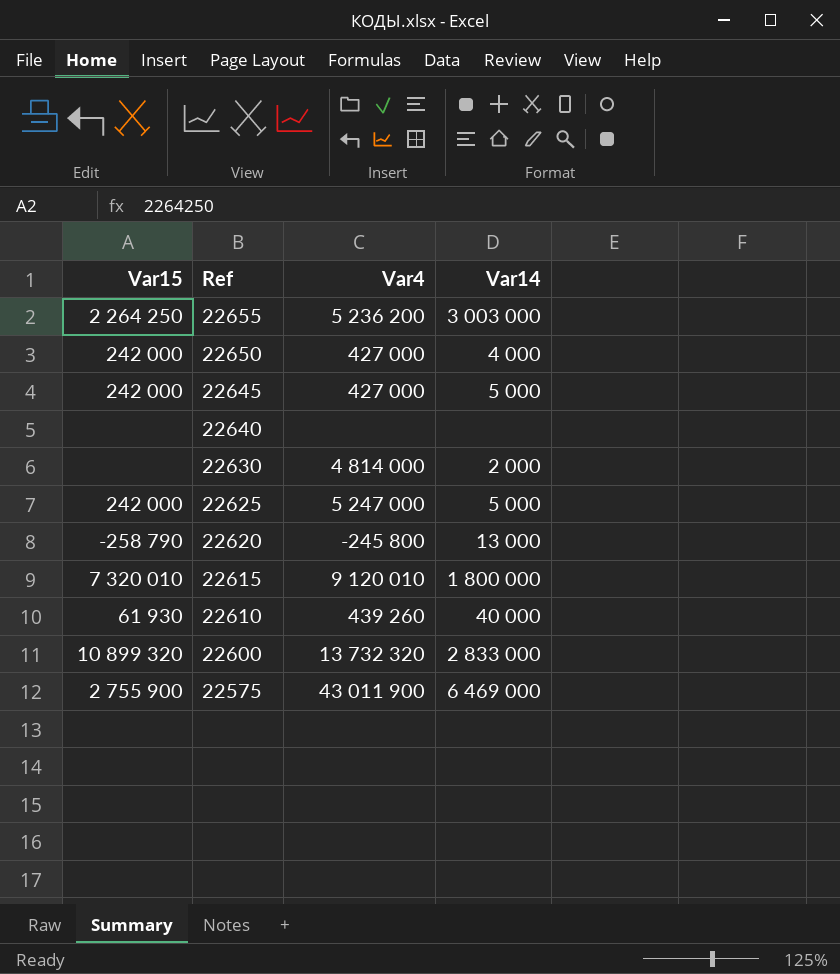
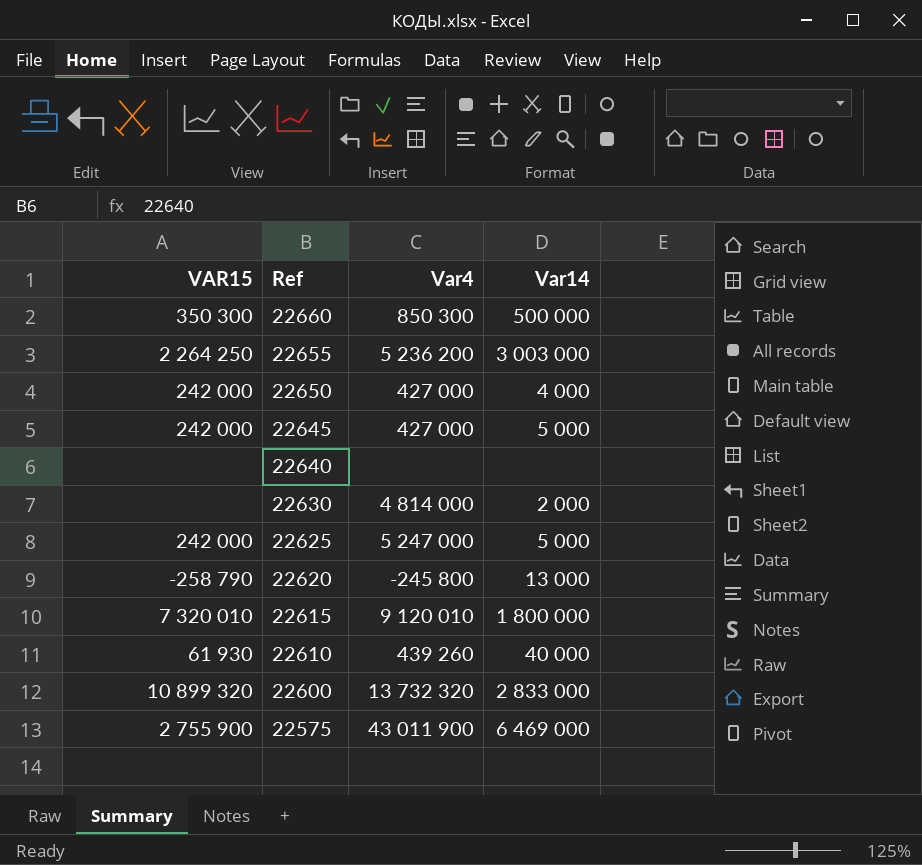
column name: Var15 -> VAR15
row 22660: none -> 350 300 | 850 300 | 500 000

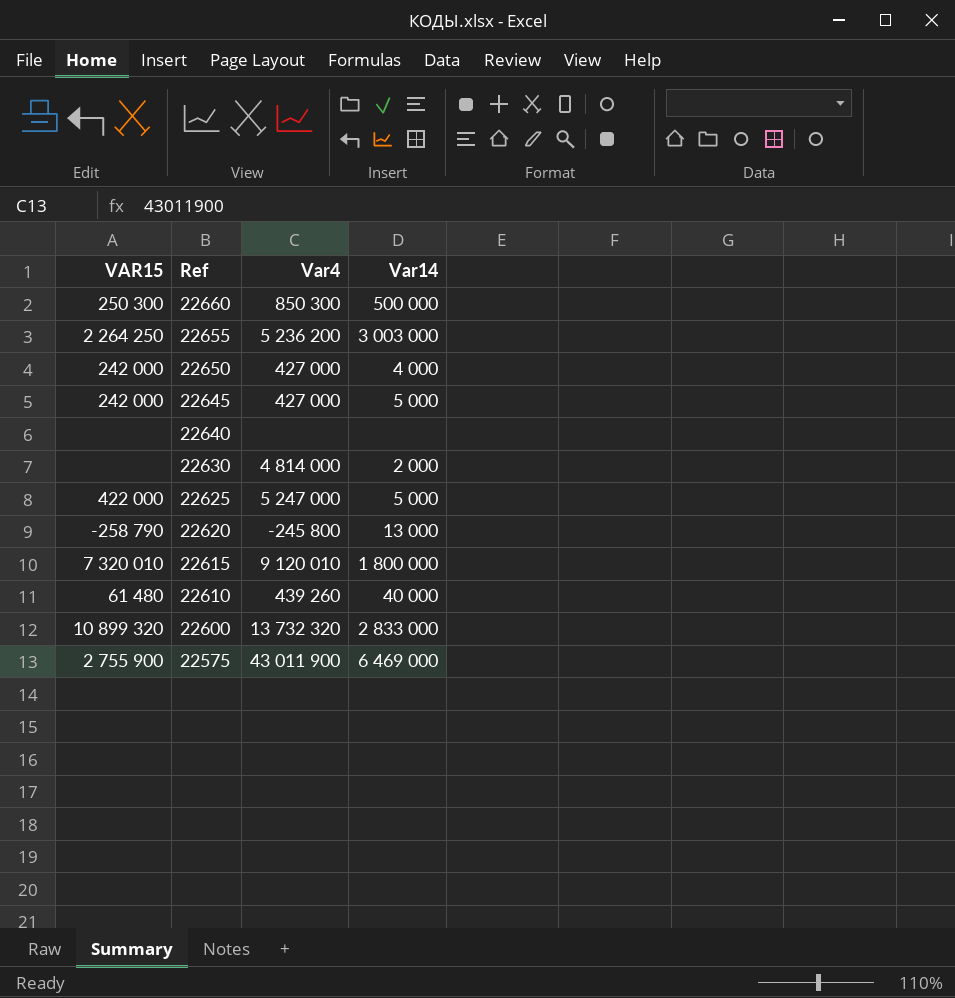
22660 | VAR15: 350 300 -> 250 300
22625 | VAR15: 242 000 -> 422 000
22610 | VAR15: 61 930 -> 61 480

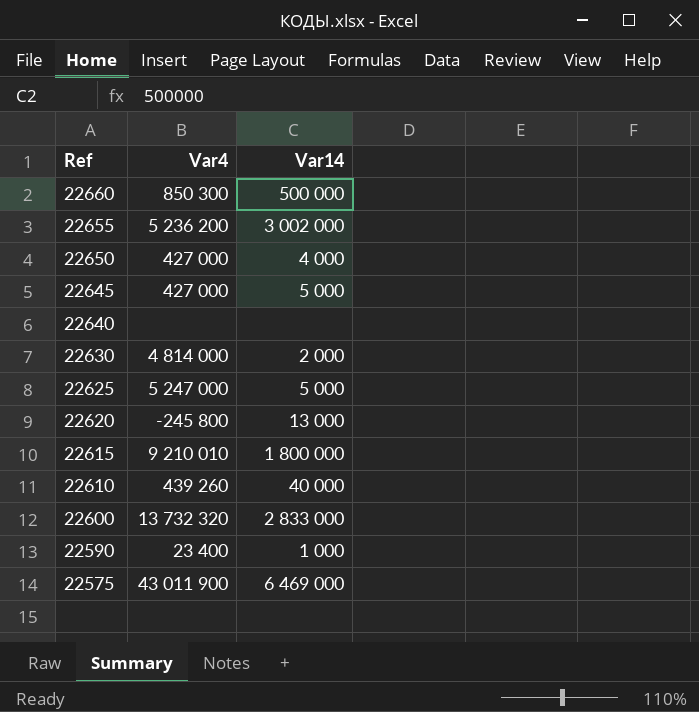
column VAR15 | position: 1 -> none
22655 | Var14: 3 003 000 -> 3 002 000
22615 | Var4: 9 120 010 -> 9 210 010
row 22590: none -> 23 400 | 1 000

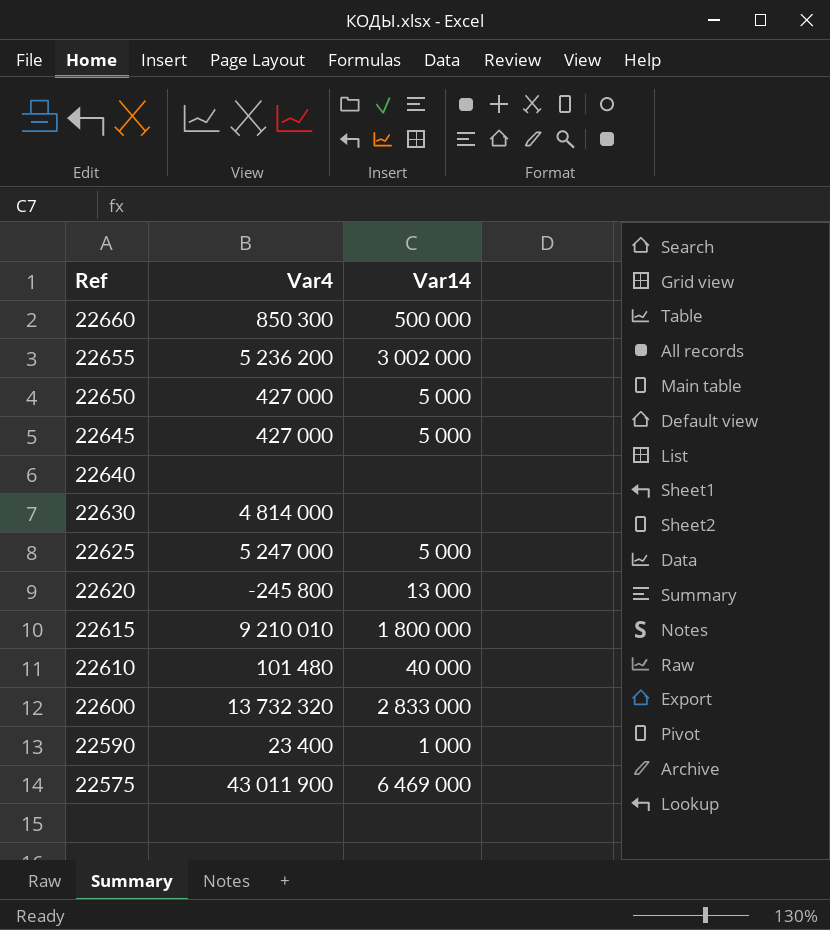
22650 | Var14: 4 000 -> 5 000
22630 | Var14: 2 000 -> none
22610 | Var4: 439 260 -> 101 480

